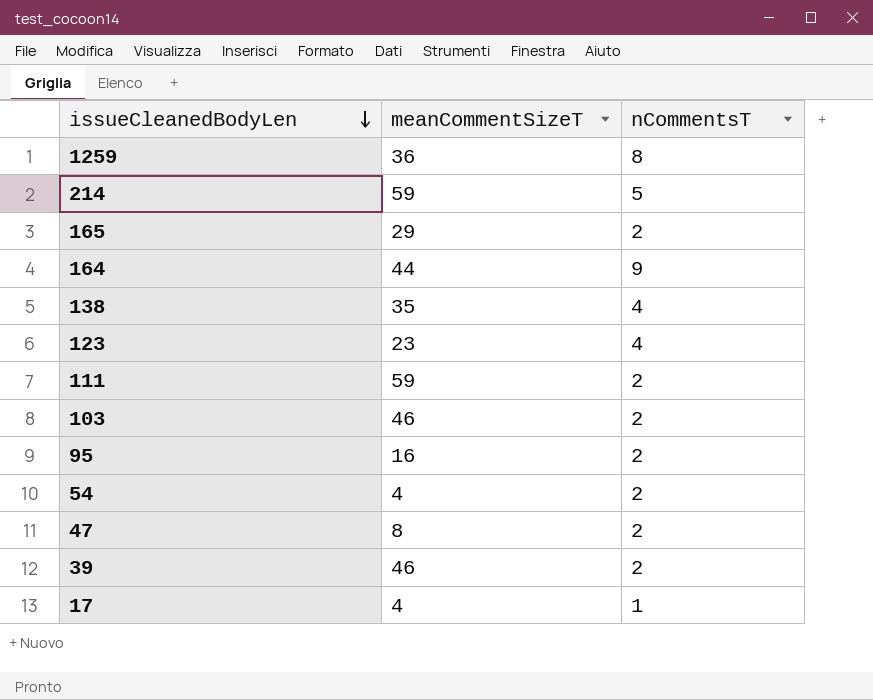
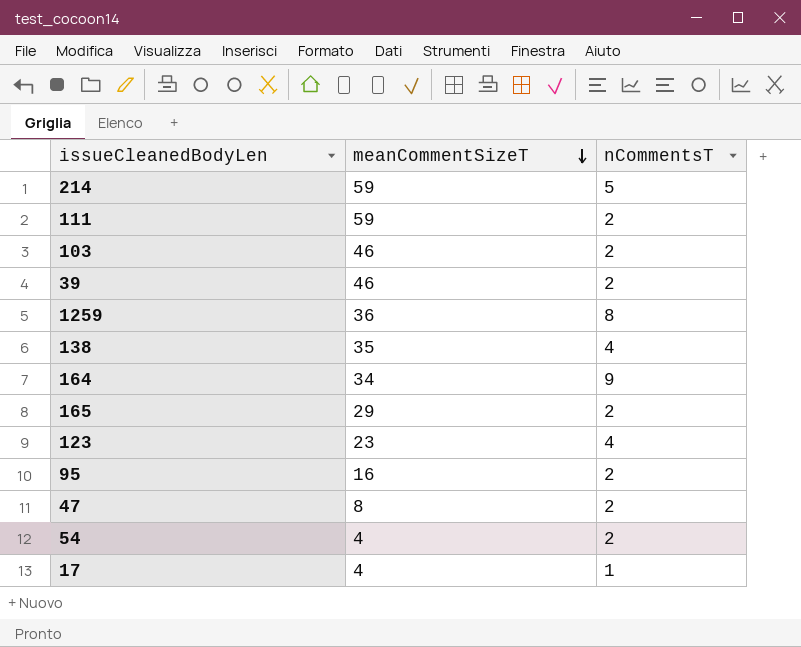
row order: issueCleanedBodyLen descending -> meanCommentSizeT descending
164 | meanCommentSizeT: 44 -> 34

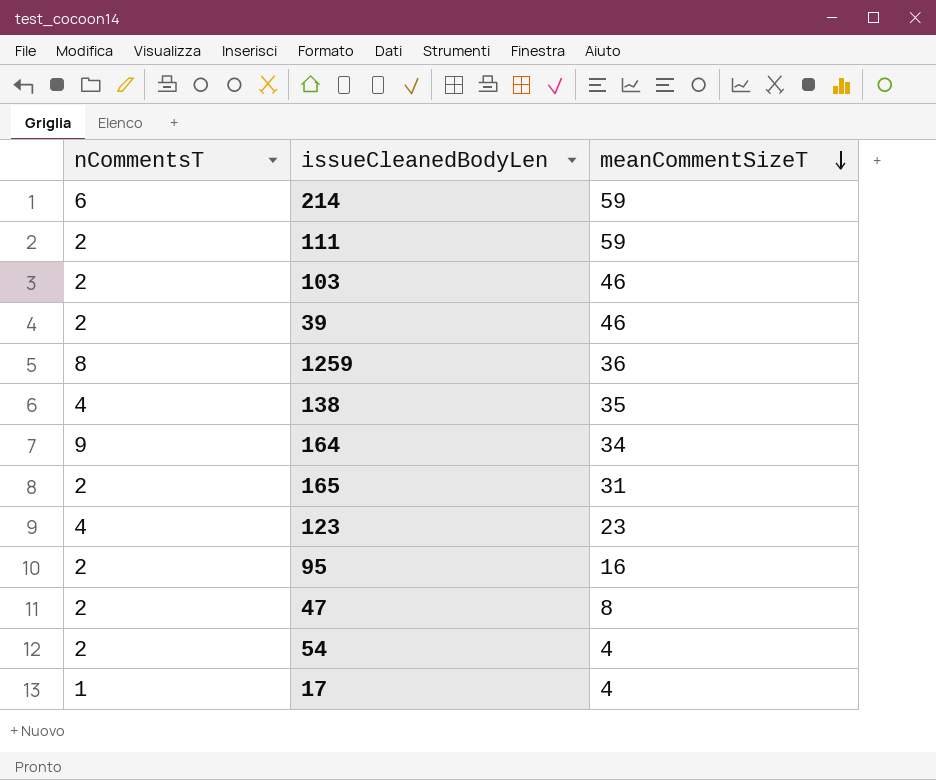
column nCommentsT | position: 3 -> 1
214 | nCommentsT: 5 -> 6
165 | meanCommentSizeT: 29 -> 31

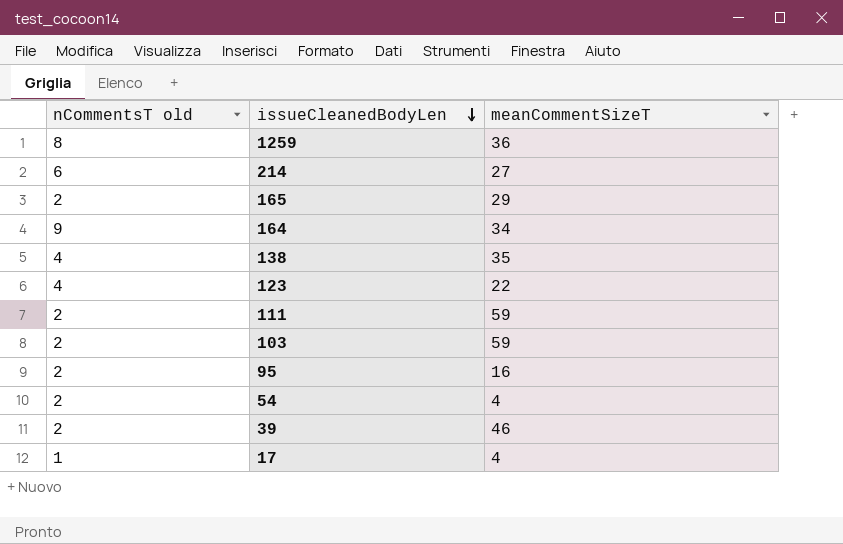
row order: meanCommentSizeT descending -> issueCleanedBodyLen descending
column name: nCommentsT -> nCommentsT old
row 47: 2 | 8 -> none
214 | meanCommentSizeT: 59 -> 27
165 | meanCommentSizeT: 31 -> 29
123 | meanCommentSizeT: 23 -> 22
103 | meanCommentSizeT: 46 -> 59

